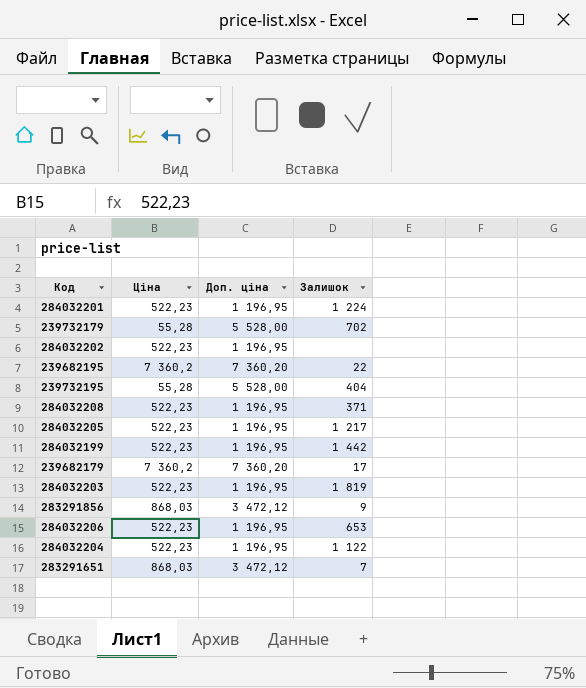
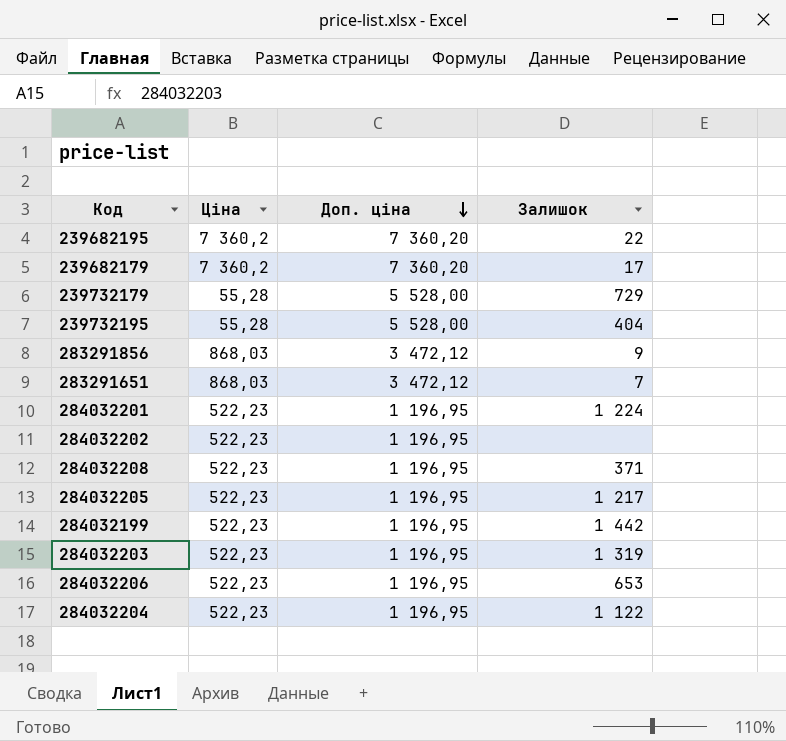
row order: none -> Доп. ціна descending
239732179 | Залишок: 702 -> 729
284032203 | Залишок: 1 819 -> 1 319

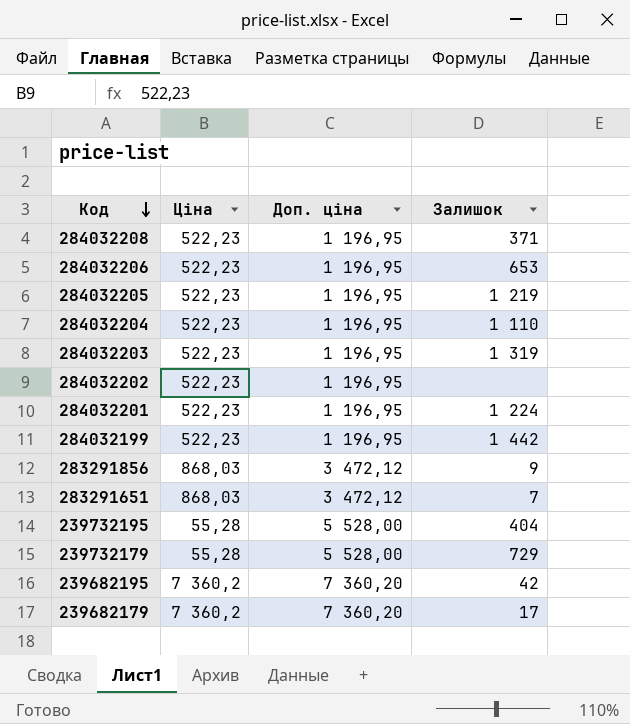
row order: Доп. ціна descending -> Код descending
284032205 | Залишок: 1 217 -> 1 219
284032204 | Залишок: 1 122 -> 1 110
239682195 | Залишок: 22 -> 42

